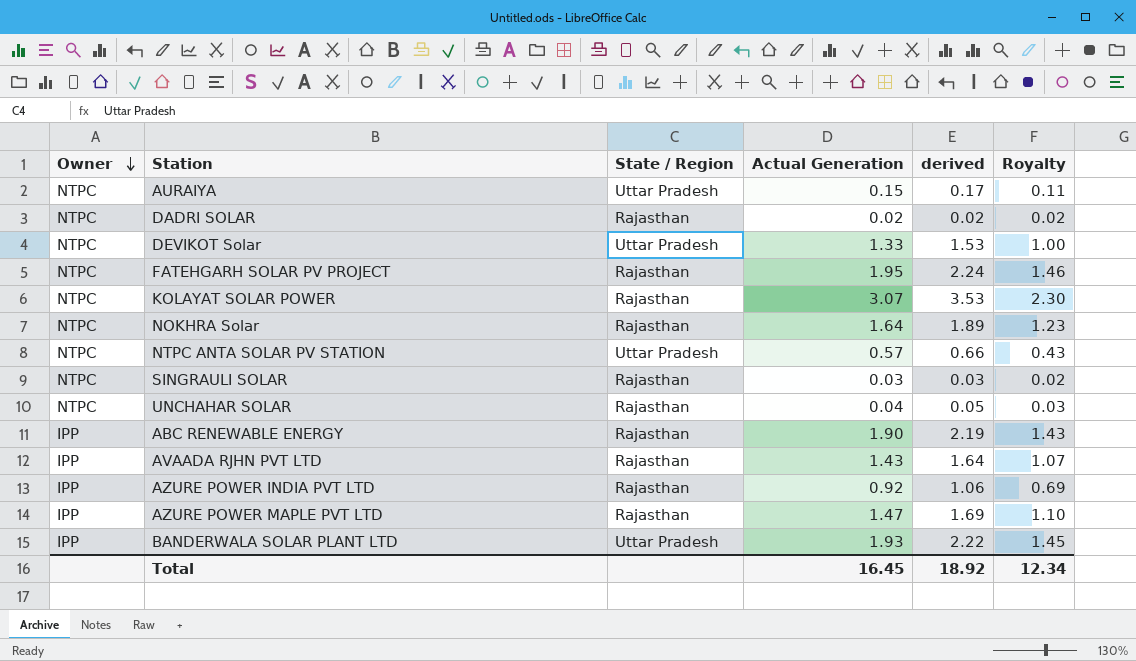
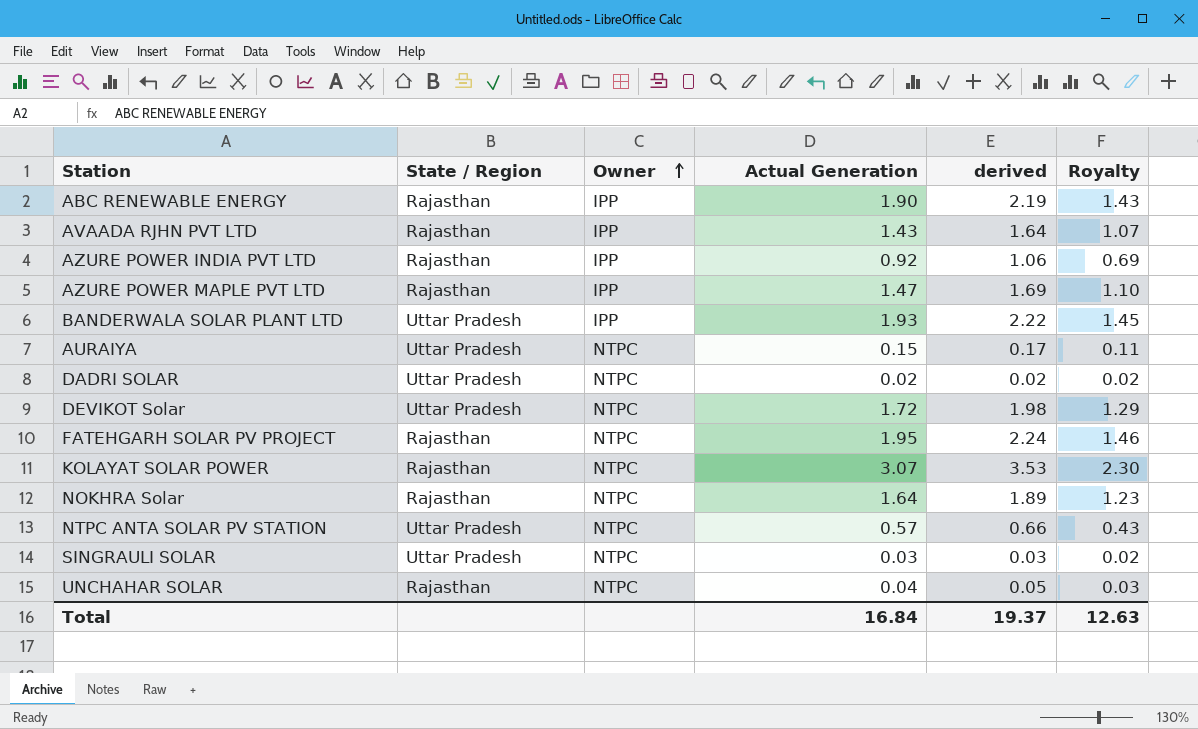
row order: Owner descending -> Owner ascending
column Owner | position: 1 -> 3
DADRI SOLAR | State / Region: Rajasthan -> Uttar Pradesh
DEVIKOT Solar | Actual Generation: 1.33 -> 1.72
DEVIKOT Solar | derived: 1.53 -> 1.98
DEVIKOT Solar | Royalty: 1.00 -> 1.29
SINGRAULI SOLAR | State / Region: Rajasthan -> Uttar Pradesh
Total | Actual Generation: 16.45 -> 16.84
Total | derived: 18.92 -> 19.37
Total | Royalty: 12.34 -> 12.63

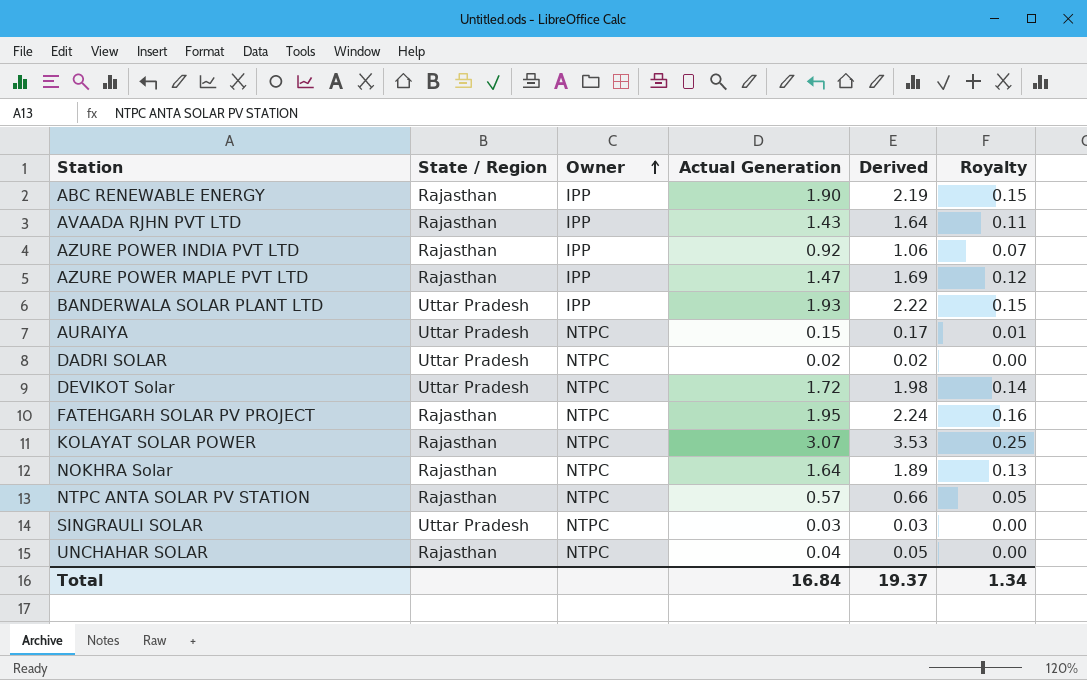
column name: derived -> Derived
column Royalty | formula: [Actual Generation] * 0.75 -> [Actual Generation] * 0.08
NTPC ANTA SOLAR PV STATION | State / Region: Uttar Pradesh -> Rajasthan
Total | Royalty: 12.63 -> 1.34

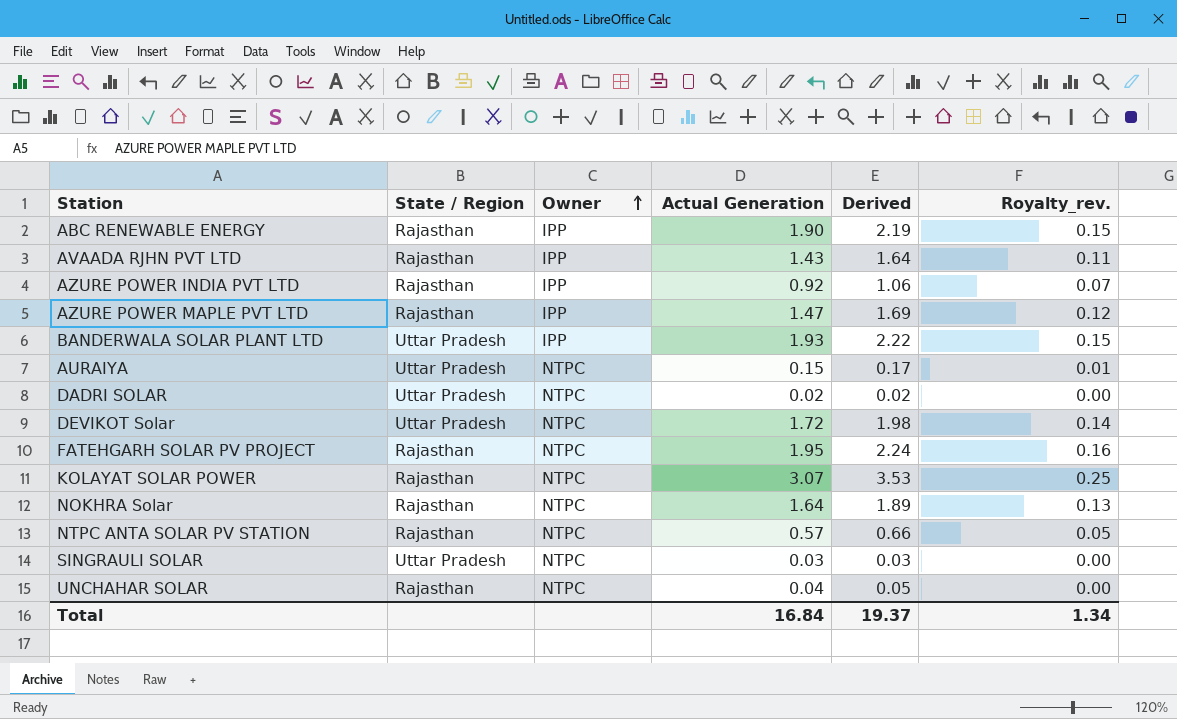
column name: Royalty -> Royalty_rev.

